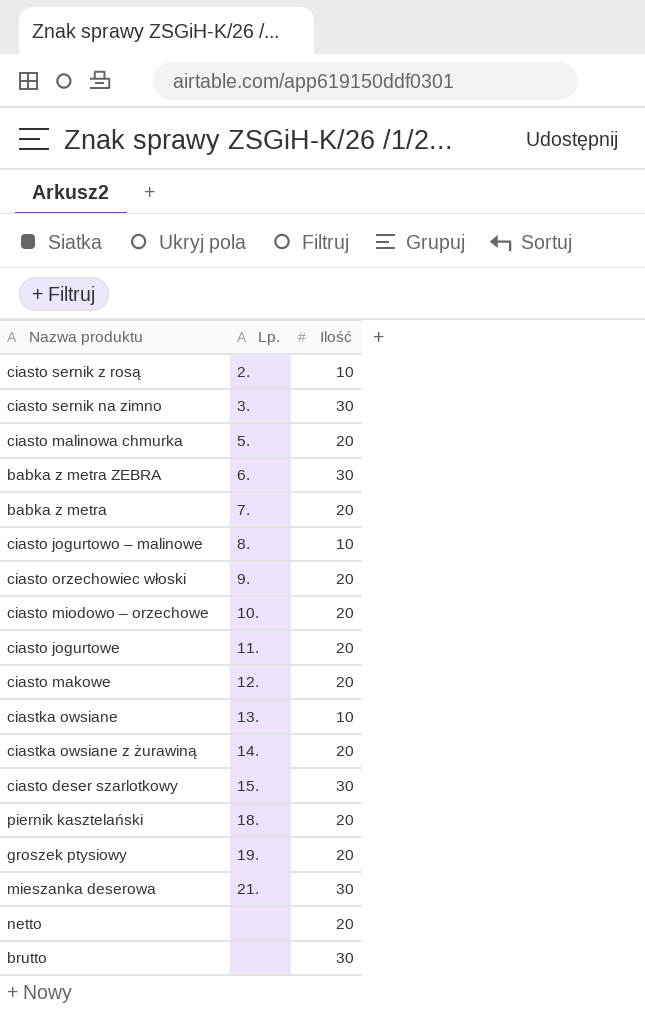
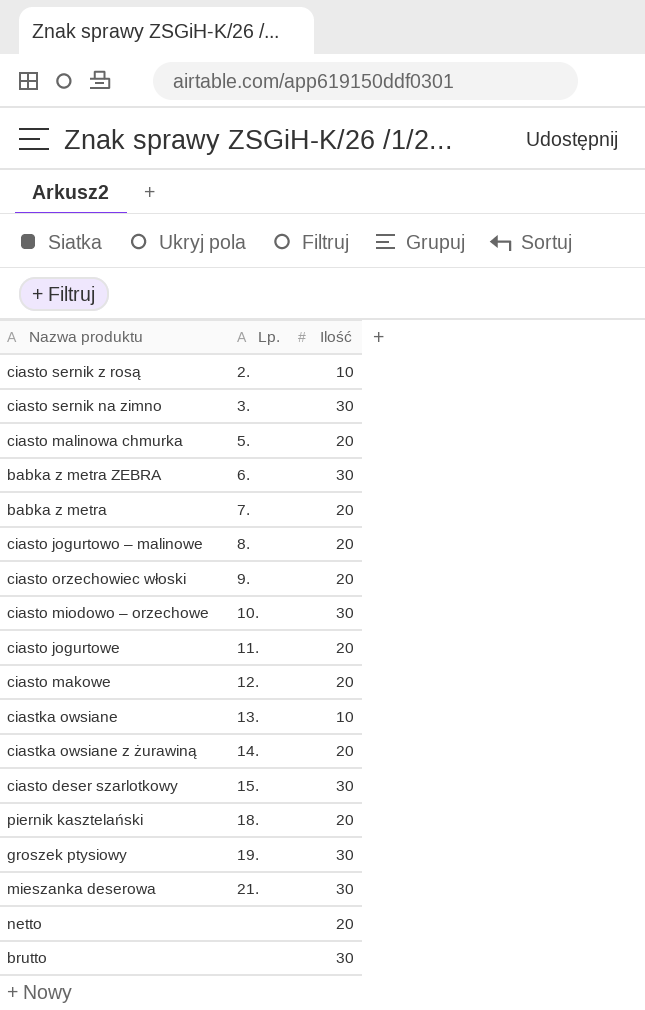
ciasto jogurtowo – malinowe | Ilość: 10 -> 20
ciasto miodowo – orzechowe | Ilość: 20 -> 30
groszek ptysiowy | Ilość: 20 -> 30

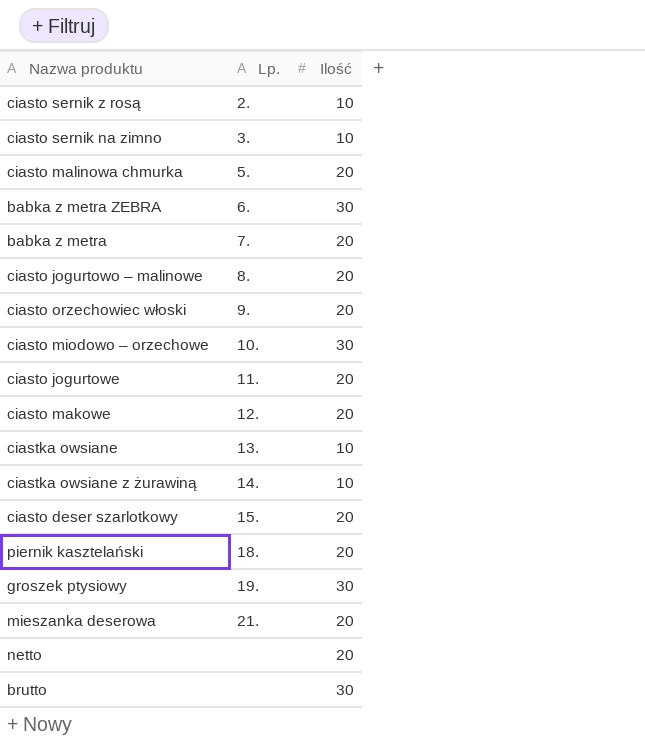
ciasto sernik na zimno | Ilość: 30 -> 10
ciastka owsiane z żurawiną | Ilość: 20 -> 10
ciasto deser szarlotkowy | Ilość: 30 -> 20
mieszanka deserowa | Ilość: 30 -> 20

